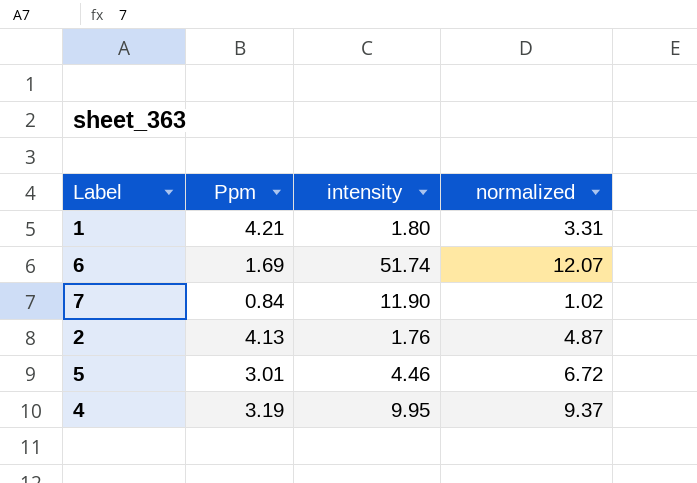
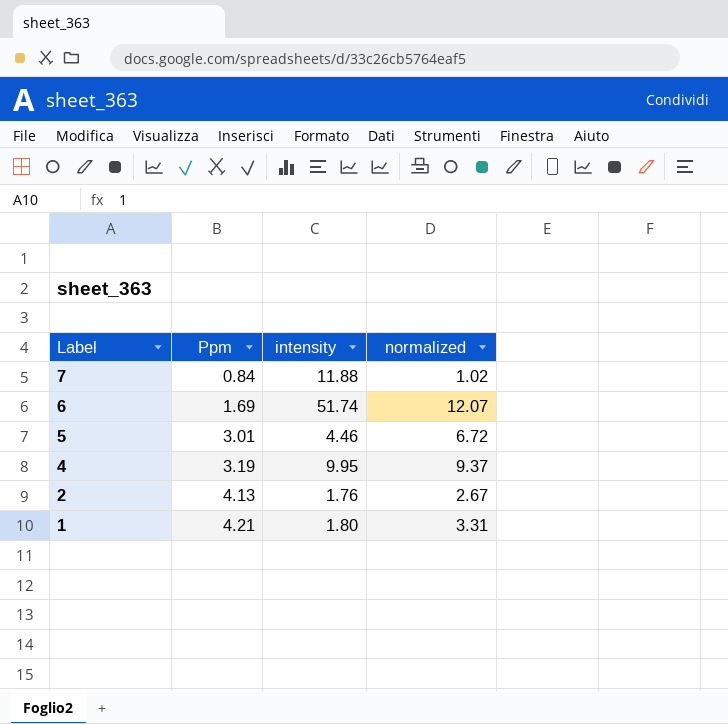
row order: none -> Label descending
7 | intensity: 11.90 -> 11.88
2 | normalized: 4.87 -> 2.67

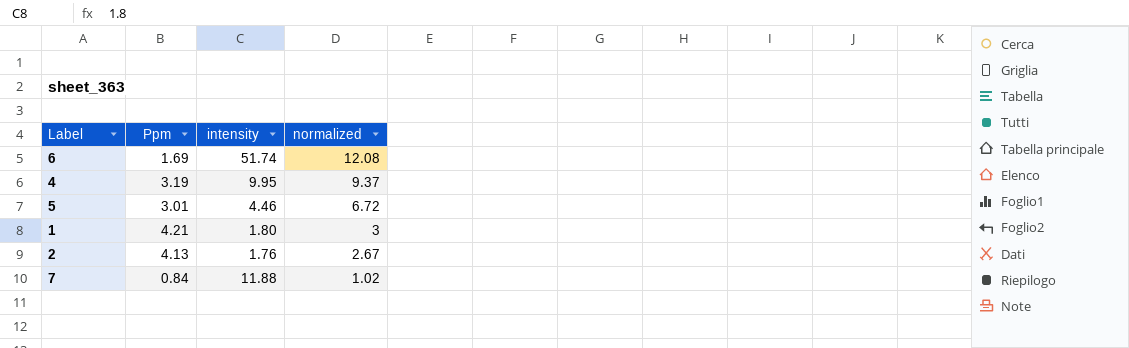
row order: Label descending -> normalized descending
6 | normalized: 12.07 -> 12.08
1 | normalized: 3.31 -> 3

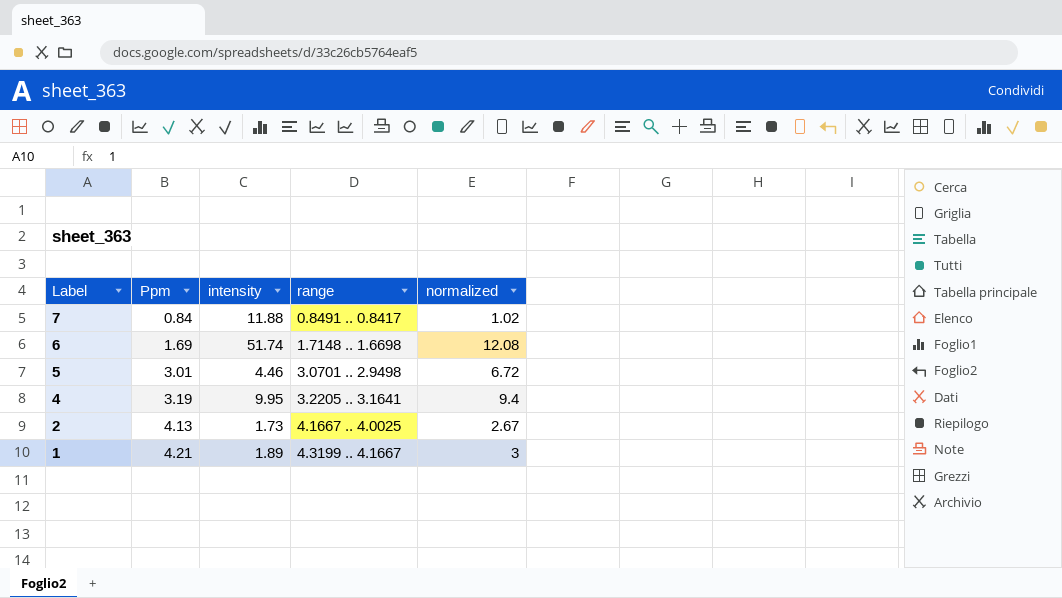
row order: normalized descending -> Label descending
column range | position: none -> 4
4 | normalized: 9.37 -> 9.4
2 | intensity: 1.76 -> 1.73
1 | intensity: 1.80 -> 1.89

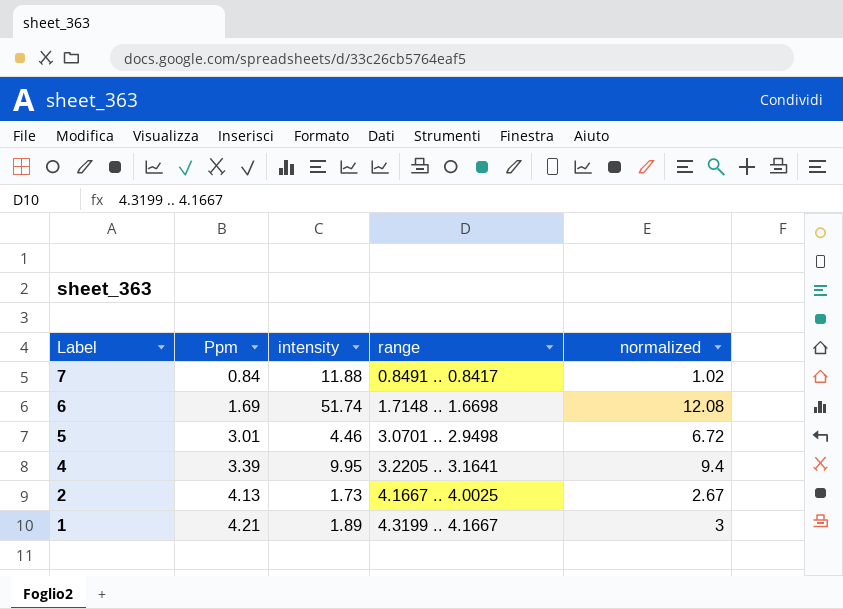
4 | Ppm: 3.19 -> 3.39

